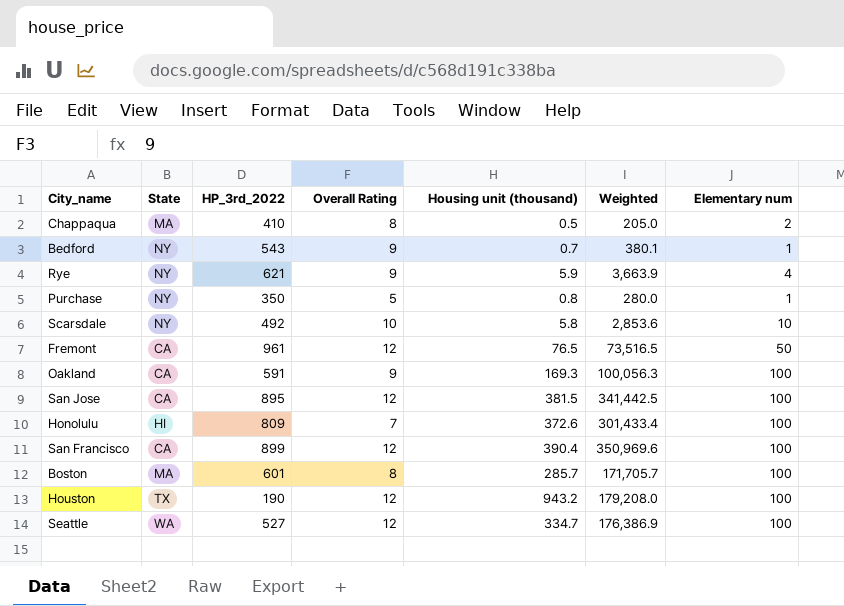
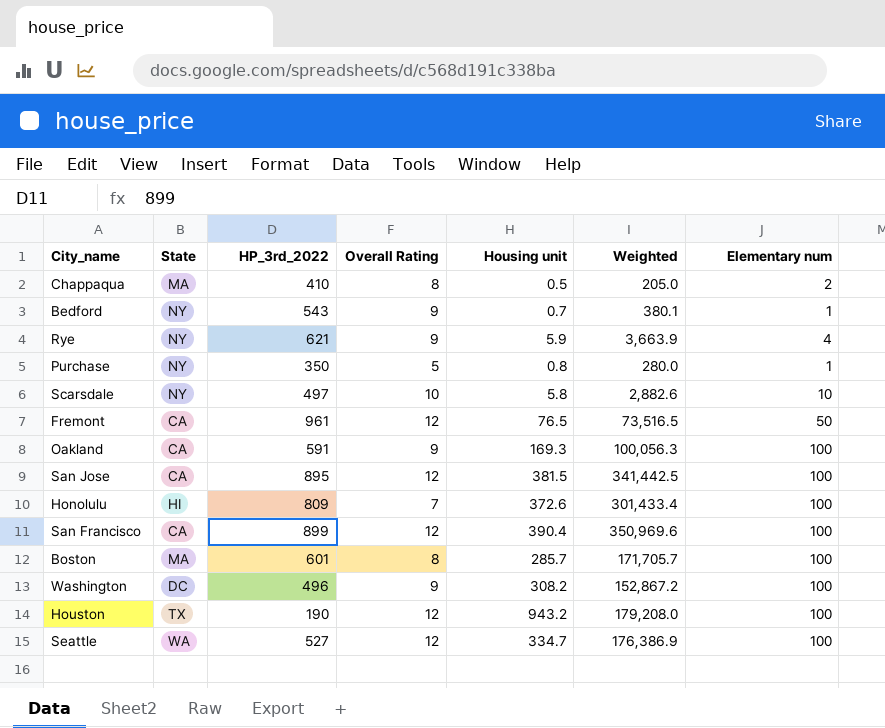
column name: Housing unit (thousand) -> Housing unit
Scarsdale | HP_3rd_2022: 492 -> 497
Scarsdale | Weighted: 2,853.6 -> 2,882.6
row Washington: none -> DC | 496 | 9 | 308.2 | 152,867.2 | 100

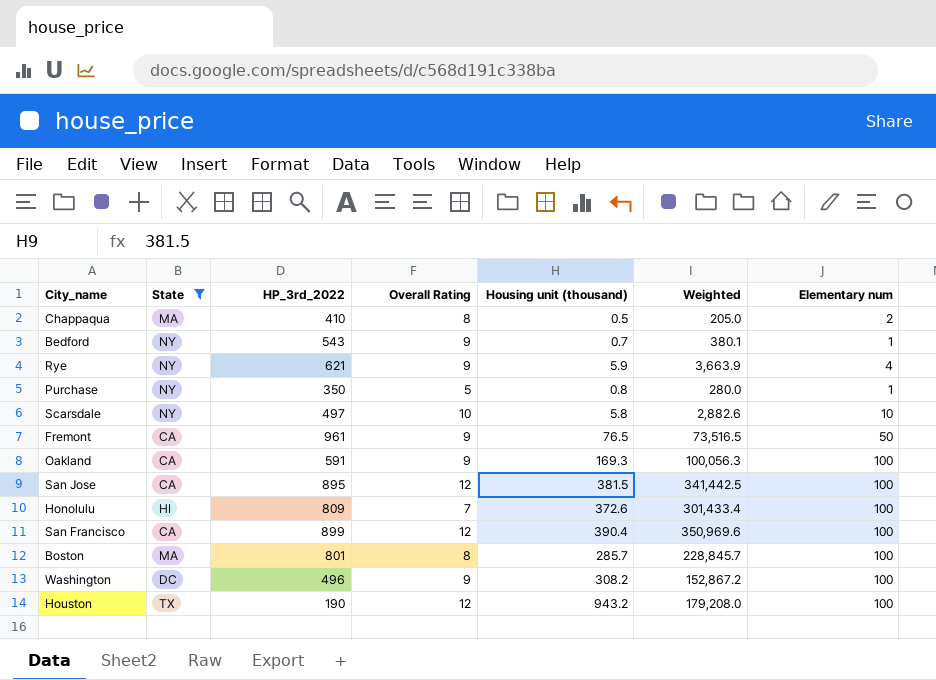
filter: none -> State != WA
column name: Housing unit -> Housing unit (thousand)
Fremont | Overall Rating: 12 -> 9
Boston | HP_3rd_2022: 601 -> 801
Boston | Weighted: 171,705.7 -> 228,845.7

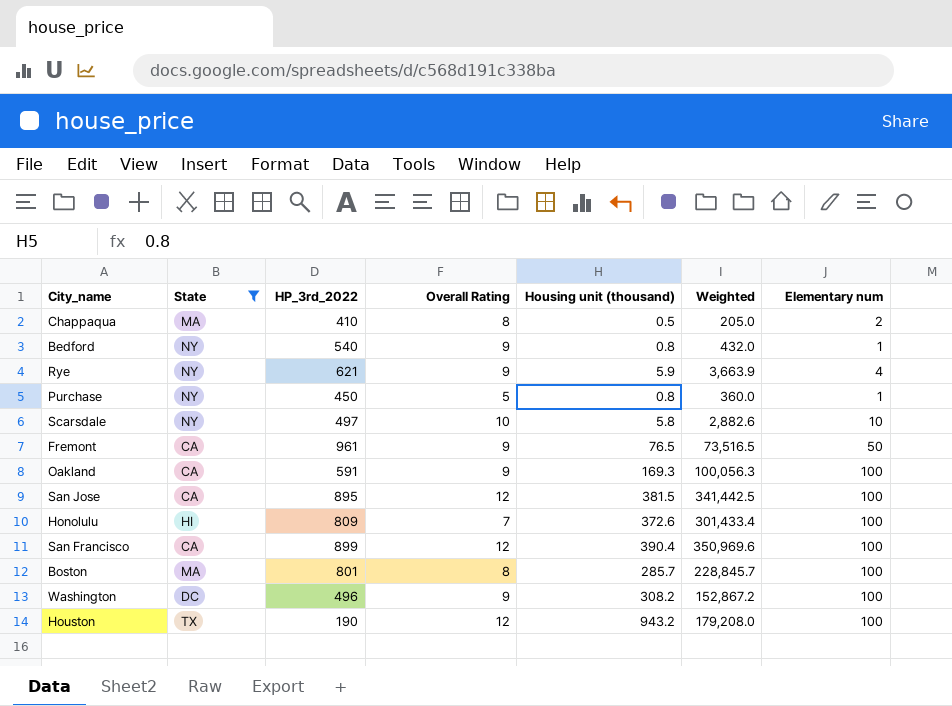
Bedford | HP_3rd_2022: 543 -> 540
Bedford | Housing unit (thousand): 0.7 -> 0.8
Bedford | Weighted: 380.1 -> 432.0
Purchase | HP_3rd_2022: 350 -> 450
Purchase | Weighted: 280.0 -> 360.0

